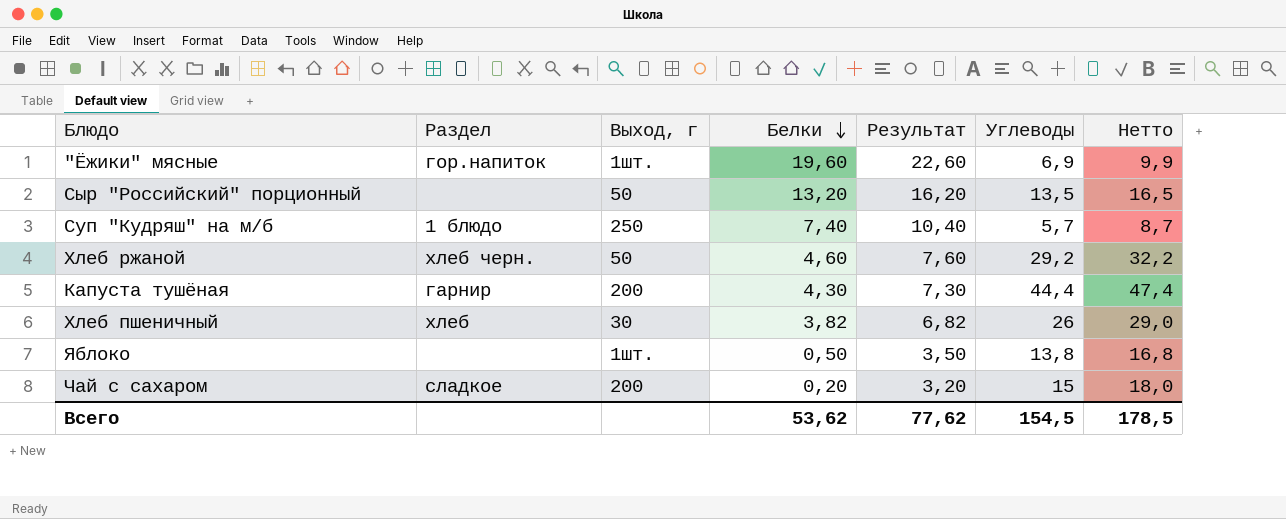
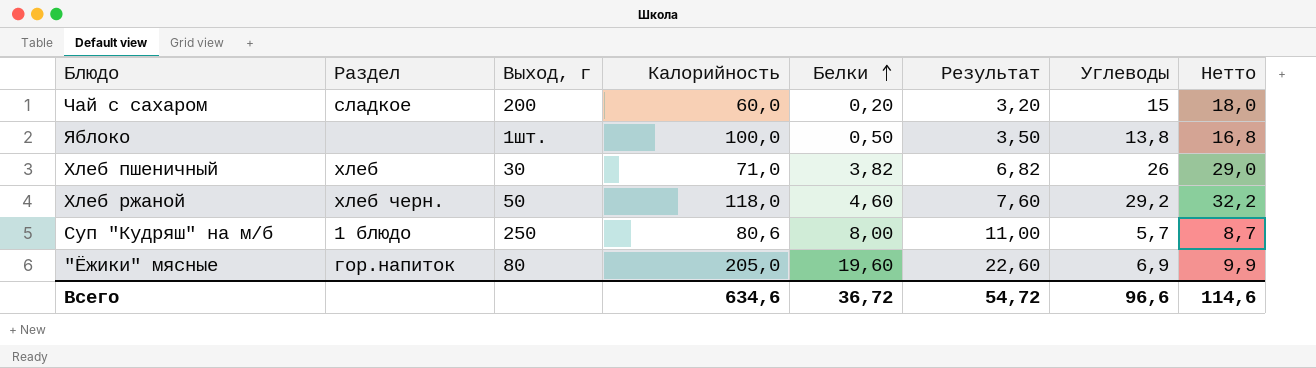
row order: Белки descending -> Белки ascending
column Калорийность | position: none -> 4
row Сыр "Российский" порционный: none | 50 | 13,20 | 16,20 | 13,5 | 16,5 -> none
row Капуста тушёная: гарнир | 200 | 4,30 | 7,30 | 44,4 | 47,4 -> none
Суп "Кудряш" на м/б | Белки: 7,40 -> 8,00
Суп "Кудряш" на м/б | Результат: 10,40 -> 11,00
"Ёжики" мясные | Выход, г: 1шт. -> 80
Всего | Белки: 53,62 -> 36,72
Всего | Результат: 77,62 -> 54,72
Всего | Углеводы: 154,5 -> 96,6
Всего | Нетто: 178,5 -> 114,6

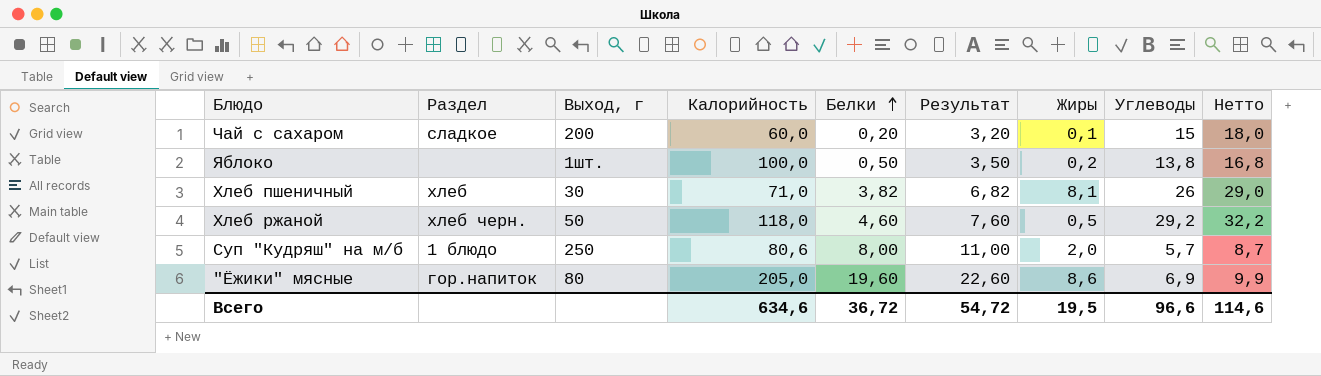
column Жиры | position: none -> 7

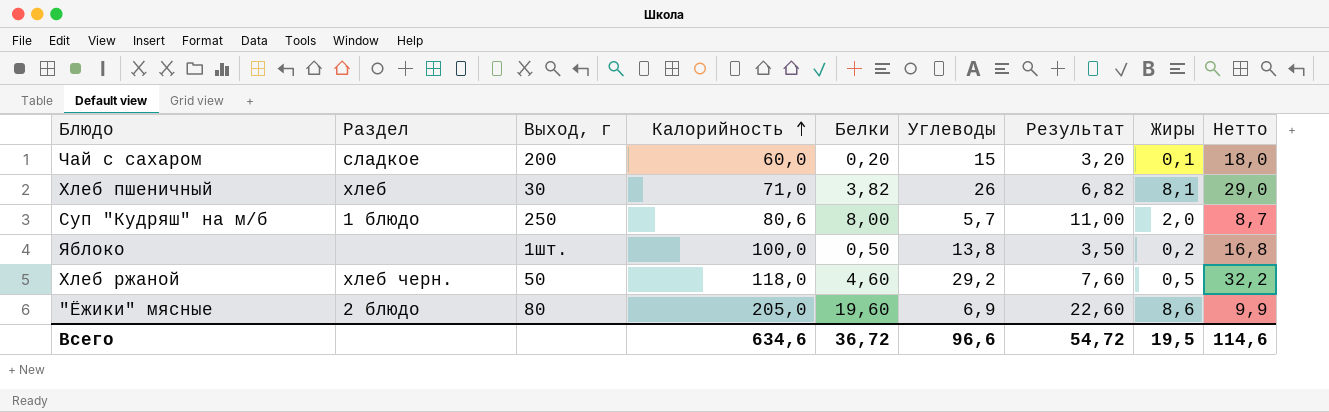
row order: Белки ascending -> Калорийность ascending
column Углеводы | position: 8 -> 6
"Ёжики" мясные | Раздел: гор.напиток -> 2 блюдо

